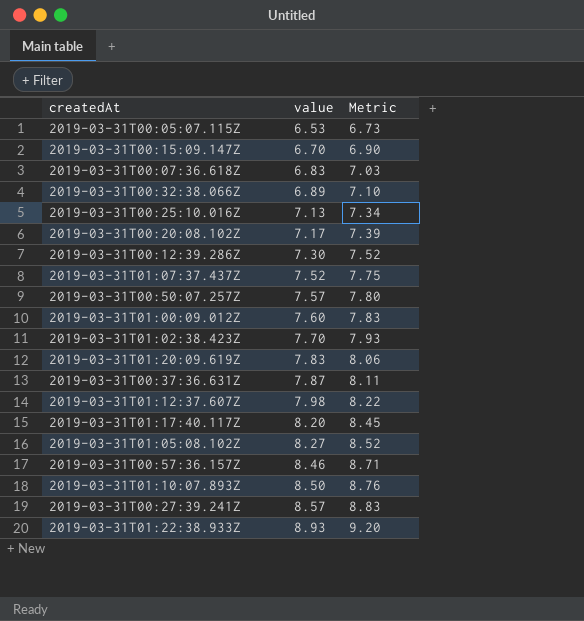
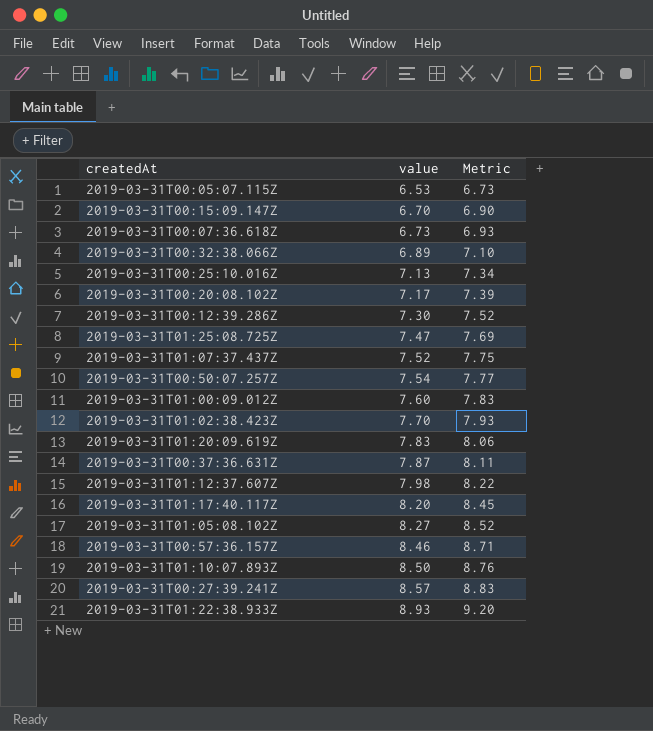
2019-03-31T00:07:36.618Z | value: 6.83 -> 6.73
2019-03-31T00:07:36.618Z | Metric: 7.03 -> 6.93
row 2019-03-31T01:25:08.725Z: none -> 7.47 | 7.69
2019-03-31T00:50:07.257Z | value: 7.57 -> 7.54
2019-03-31T00:50:07.257Z | Metric: 7.80 -> 7.77

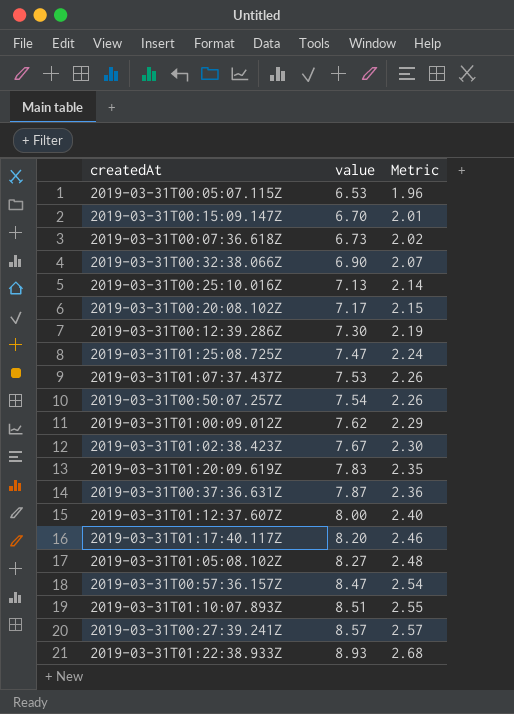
column Metric | formula: [value] * 1.03 -> [value] * 0.3
2019-03-31T00:32:38.066Z | value: 6.89 -> 6.90
2019-03-31T01:07:37.437Z | value: 7.52 -> 7.53
2019-03-31T01:00:09.012Z | value: 7.60 -> 7.62
2019-03-31T01:02:38.423Z | value: 7.70 -> 7.67
2019-03-31T01:12:37.607Z | value: 7.98 -> 8.00
2019-03-31T00:57:36.157Z | value: 8.46 -> 8.47
2019-03-31T01:10:07.893Z | value: 8.50 -> 8.51

